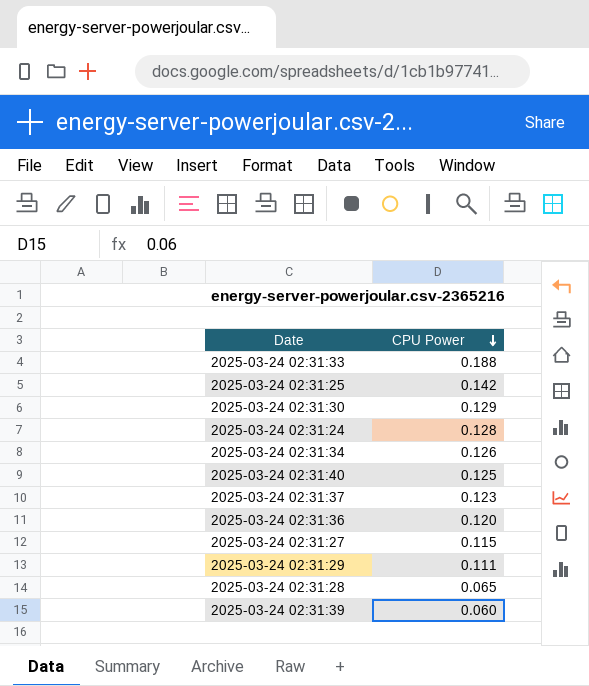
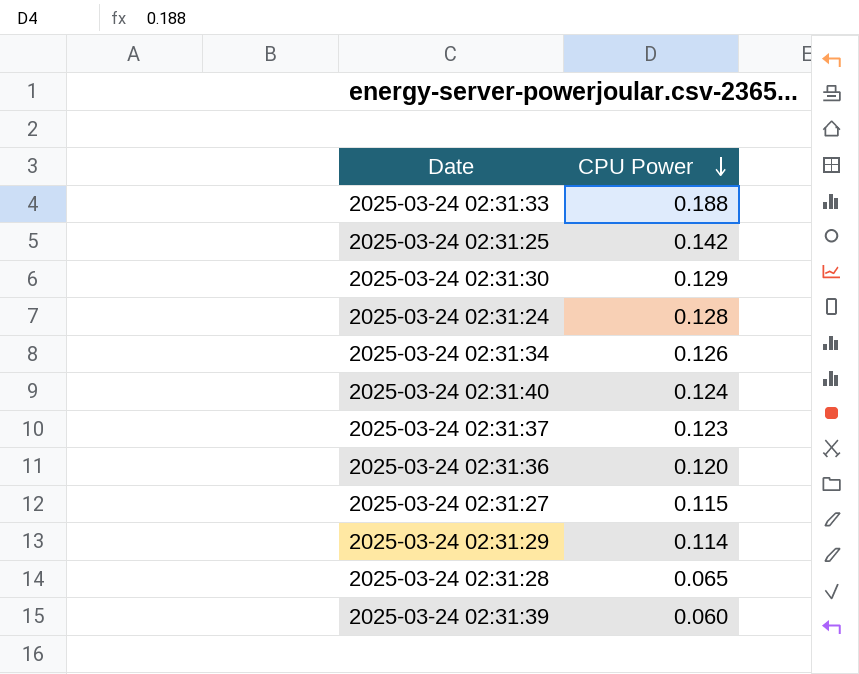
2025-03-24 02:31:40 | CPU Power: 0.125 -> 0.124
2025-03-24 02:31:29 | CPU Power: 0.111 -> 0.114

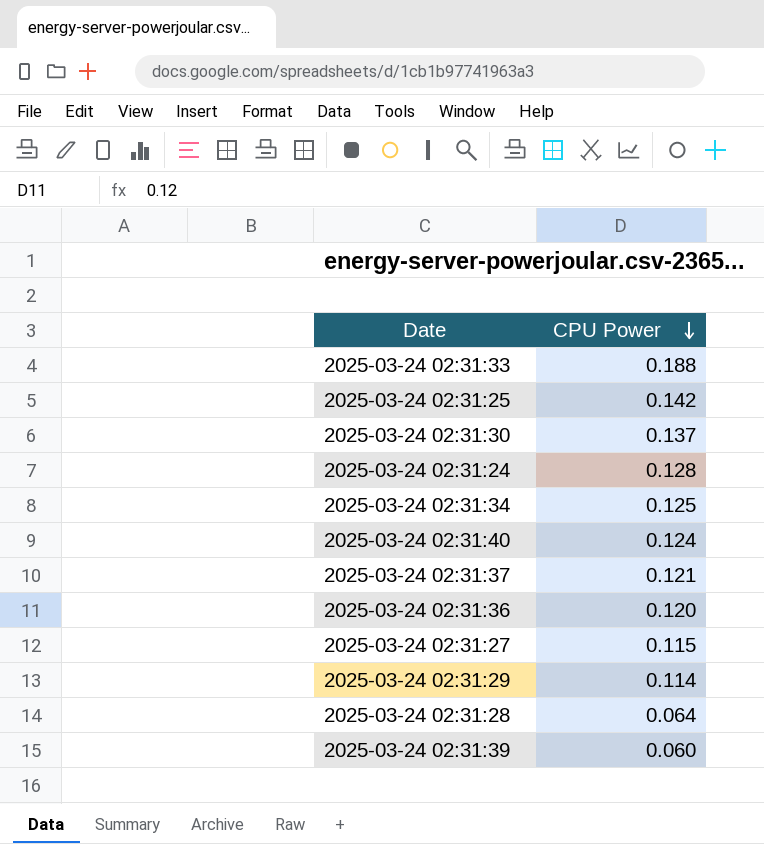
2025-03-24 02:31:30 | CPU Power: 0.129 -> 0.137
2025-03-24 02:31:34 | CPU Power: 0.126 -> 0.125
2025-03-24 02:31:37 | CPU Power: 0.123 -> 0.121
2025-03-24 02:31:28 | CPU Power: 0.065 -> 0.064

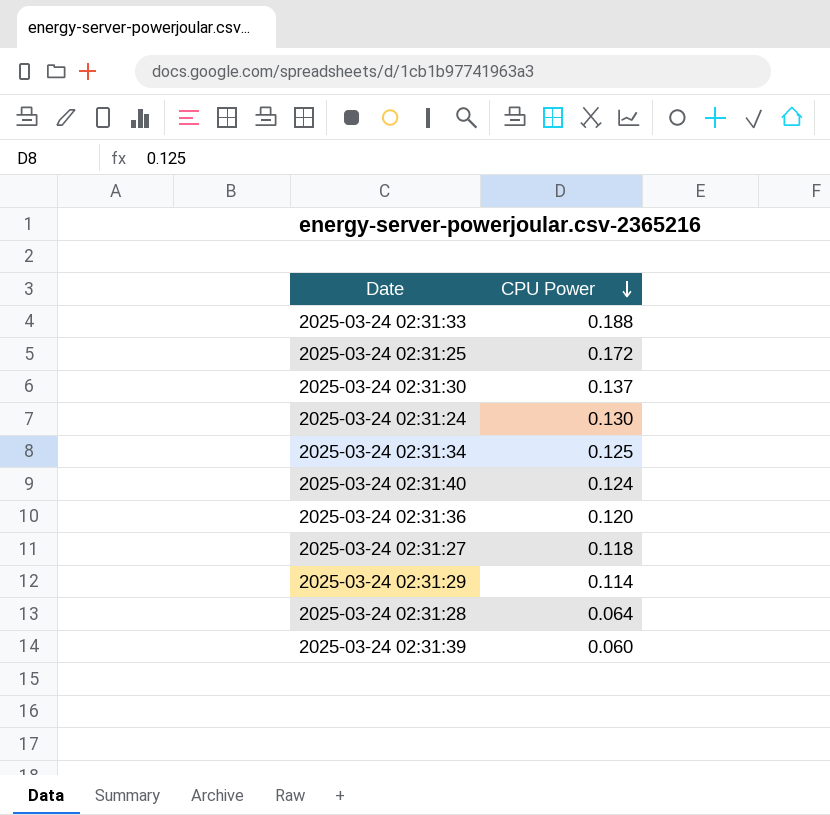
row 2025-03-24 02:31:37: 0.121 -> none
2025-03-24 02:31:25 | CPU Power: 0.142 -> 0.172
2025-03-24 02:31:24 | CPU Power: 0.128 -> 0.130
2025-03-24 02:31:27 | CPU Power: 0.115 -> 0.118

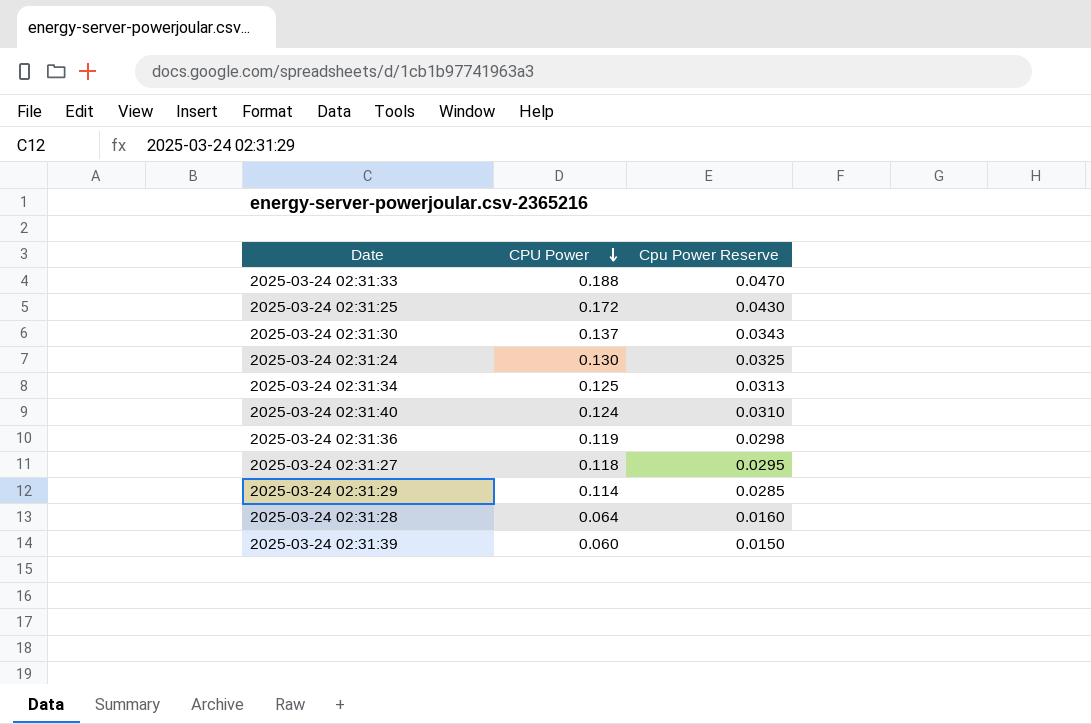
column Cpu Power Reserve | formula: none -> [CPU Power] * 0.25
2025-03-24 02:31:36 | CPU Power: 0.120 -> 0.119

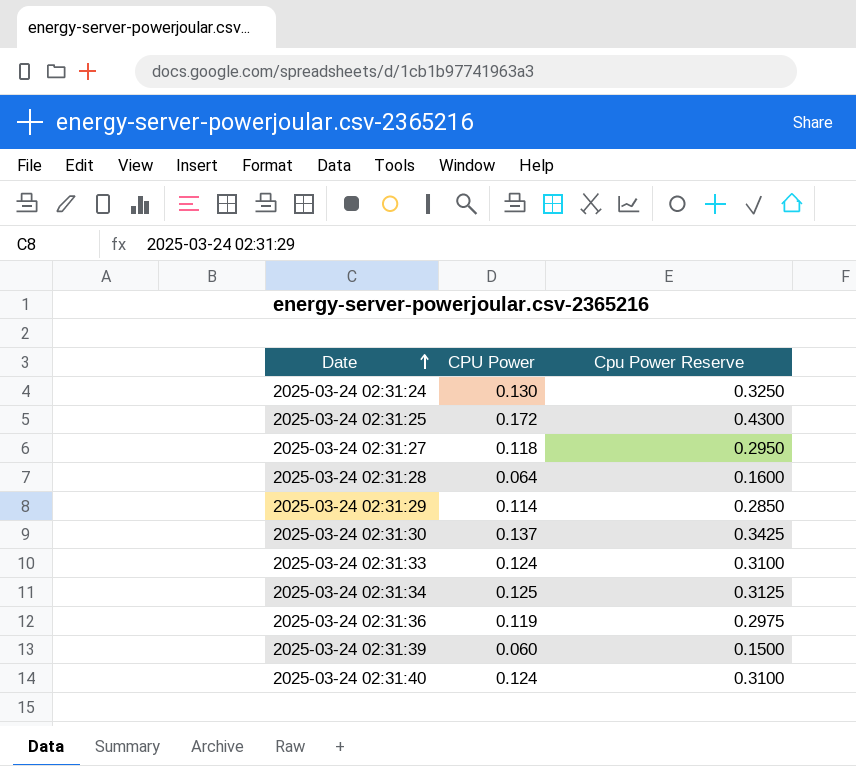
row order: CPU Power descending -> Date ascending
column Cpu Power Reserve | formula: [CPU Power] * 0.25 -> [CPU Power] * 2.5
2025-03-24 02:31:33 | CPU Power: 0.188 -> 0.124

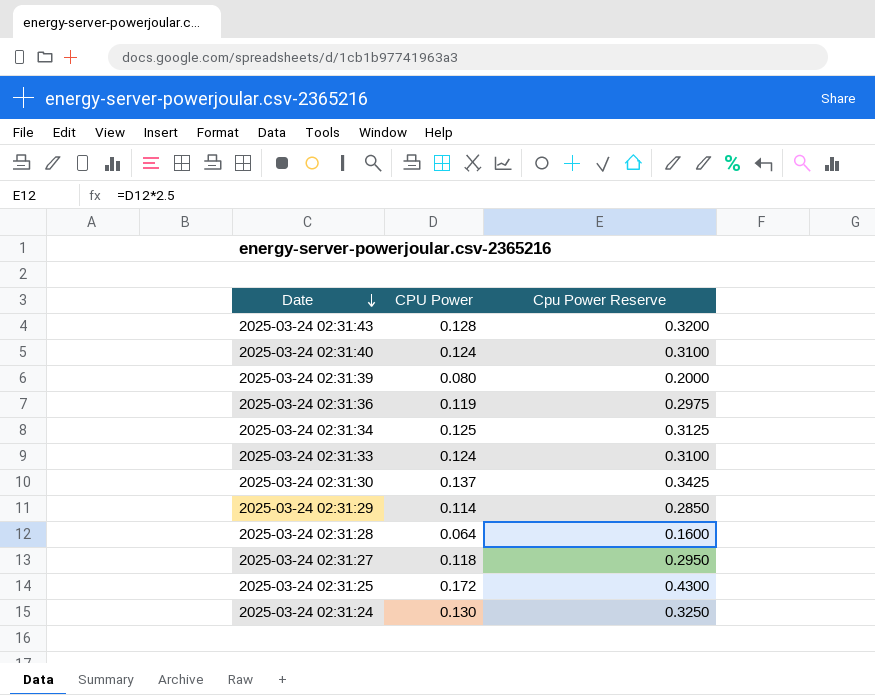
row order: Date ascending -> Date descending
row 2025-03-24 02:31:43: none -> 0.128 | 0.3200
2025-03-24 02:31:39 | CPU Power: 0.060 -> 0.080
2025-03-24 02:31:39 | Cpu Power Reserve: 0.1500 -> 0.2000

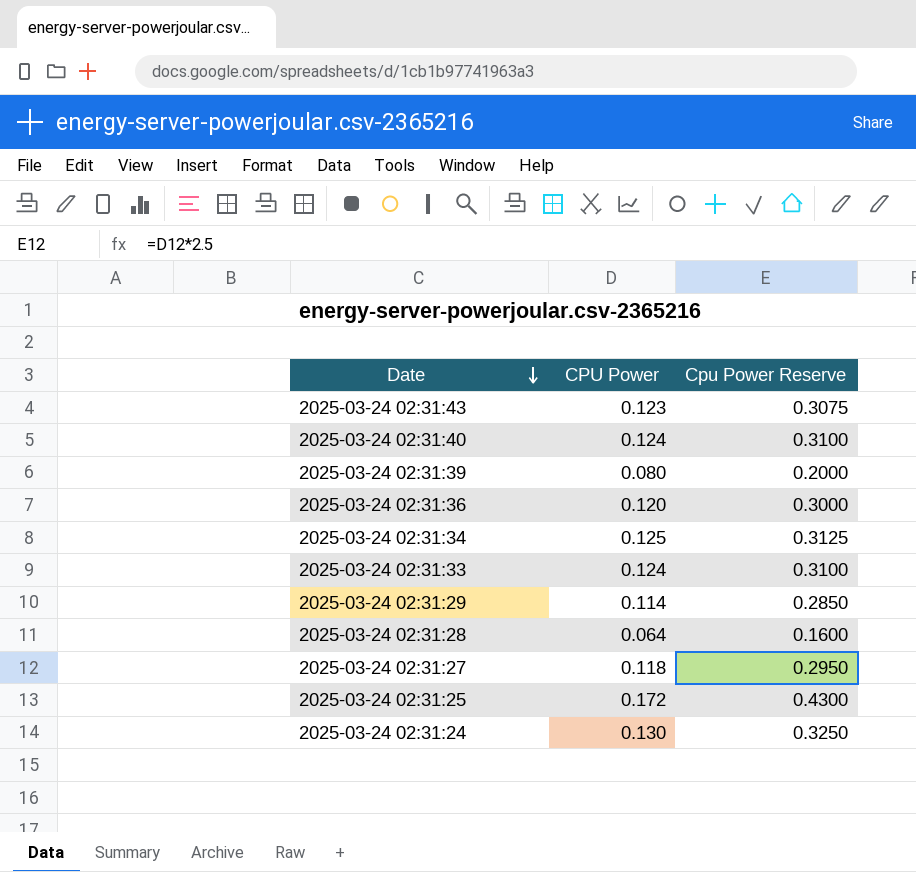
row 2025-03-24 02:31:30: 0.137 | 0.3425 -> none
2025-03-24 02:31:43 | CPU Power: 0.128 -> 0.123
2025-03-24 02:31:43 | Cpu Power Reserve: 0.3200 -> 0.3075
2025-03-24 02:31:36 | CPU Power: 0.119 -> 0.120
2025-03-24 02:31:36 | Cpu Power Reserve: 0.2975 -> 0.3000

